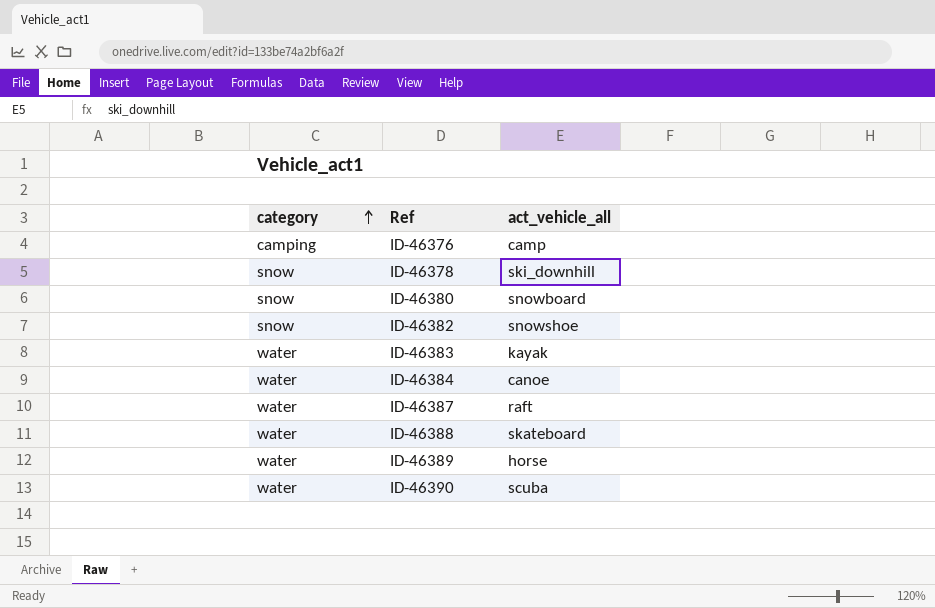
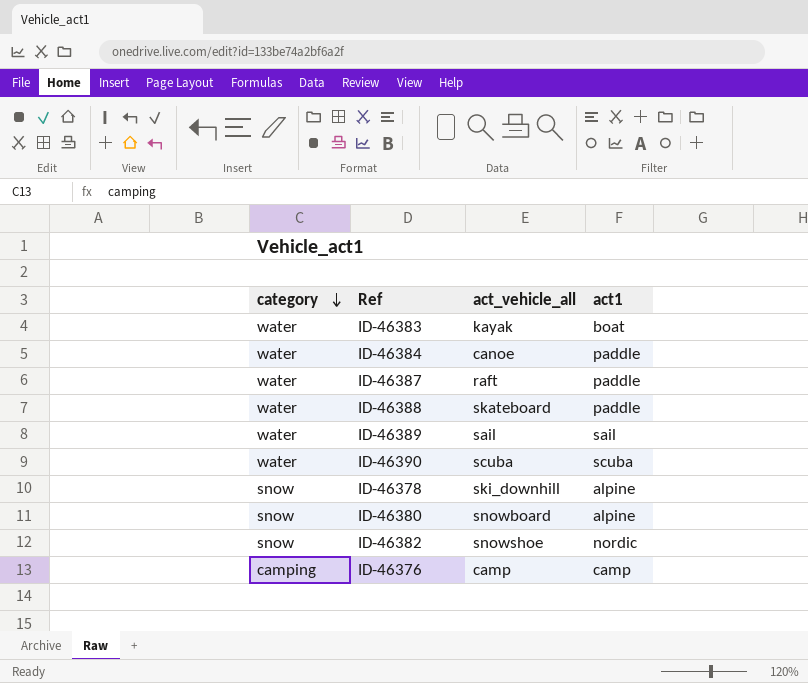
row order: category ascending -> category descending
column act1 | position: none -> 4
ID-46389 | act_vehicle_all: horse -> sail

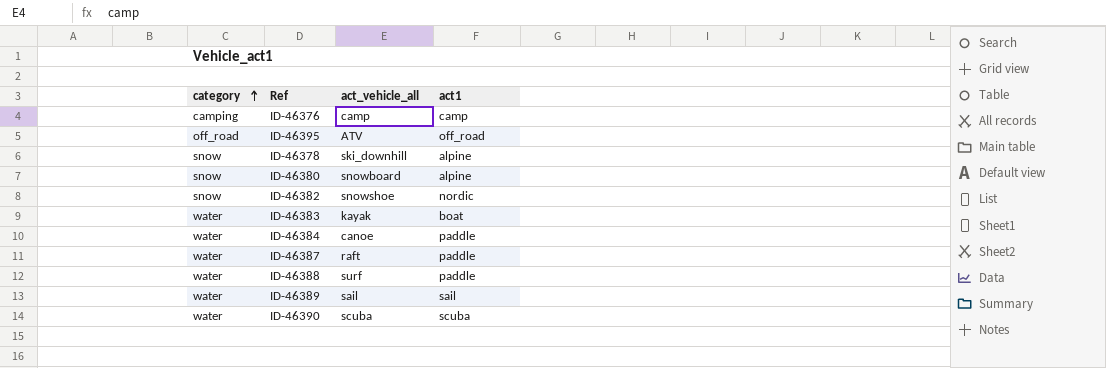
row order: category descending -> category ascending
row ID-46395: none -> off_road | ATV | off_road
ID-46388 | act_vehicle_all: skateboard -> surf

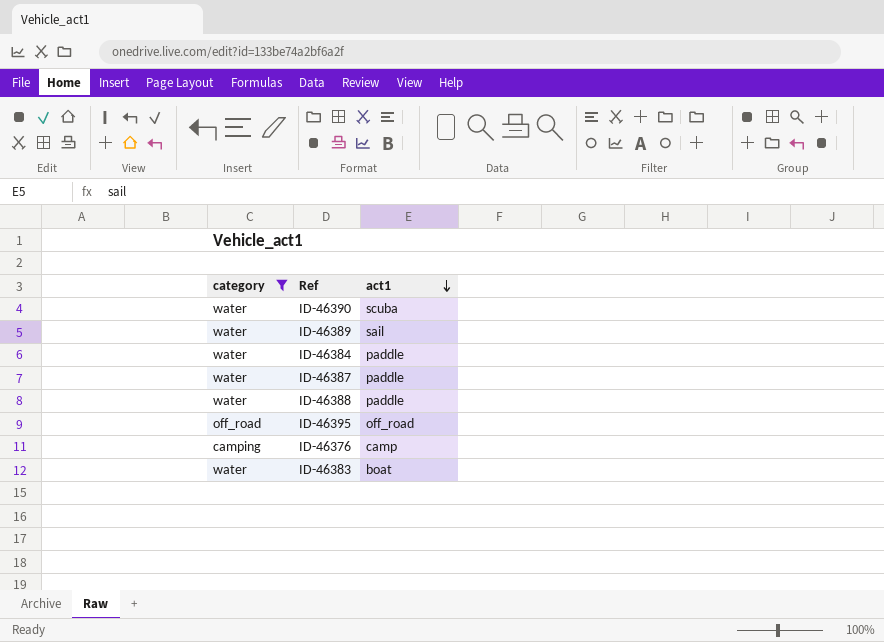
filter: none -> category != snow
row order: category ascending -> act1 descending
column act_vehicle_all | position: 3 -> none

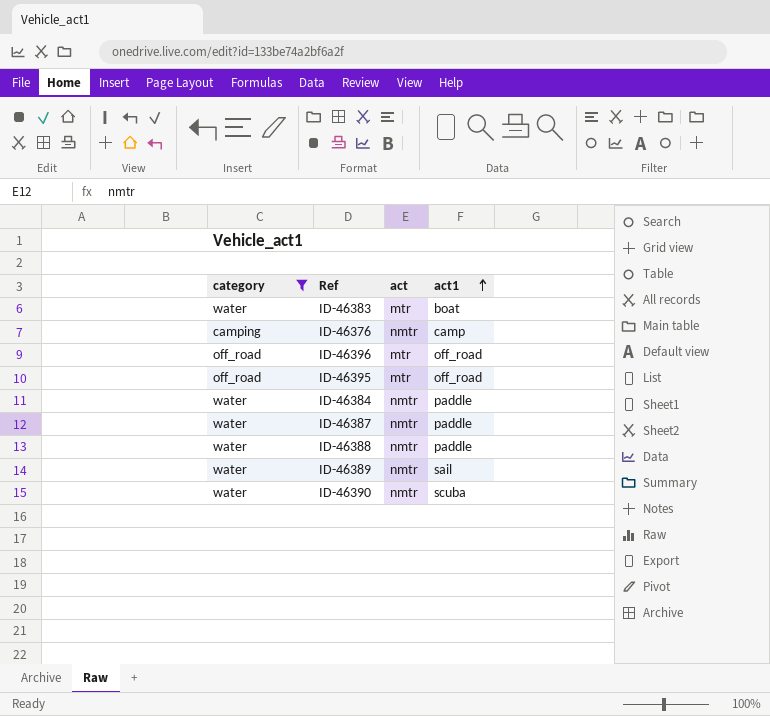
row order: act1 descending -> act1 ascending
column act | position: none -> 3
row ID-46396: none -> off_road | mtr | off_road

